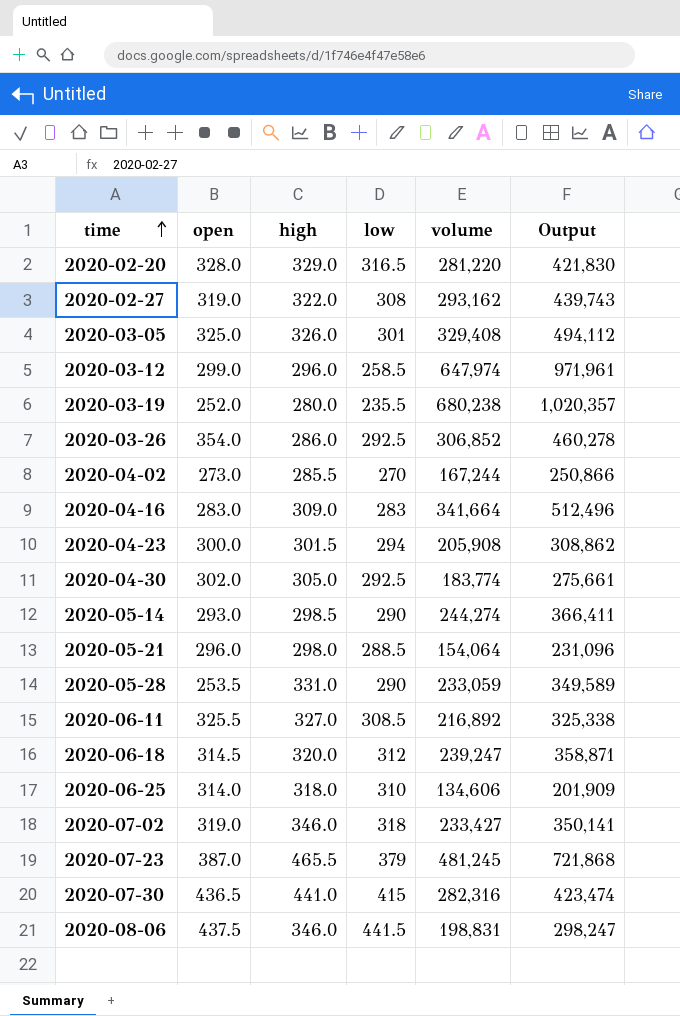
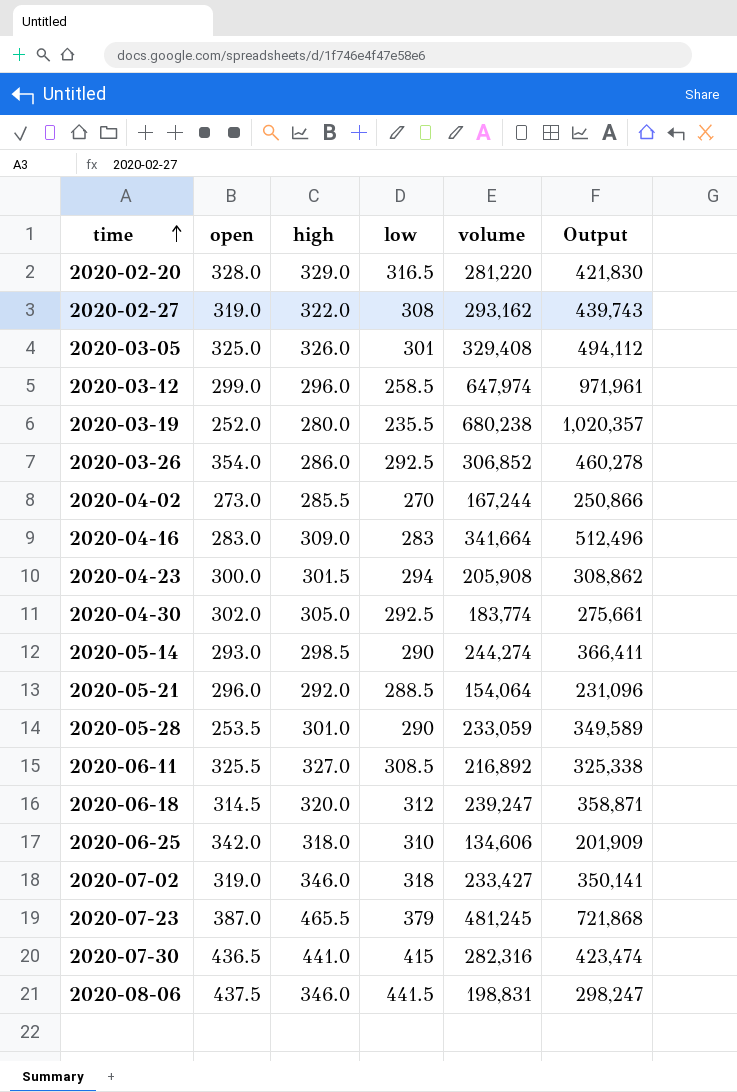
2020-05-21 | high: 298.0 -> 292.0
2020-05-28 | high: 331.0 -> 301.0
2020-06-25 | open: 314.0 -> 342.0

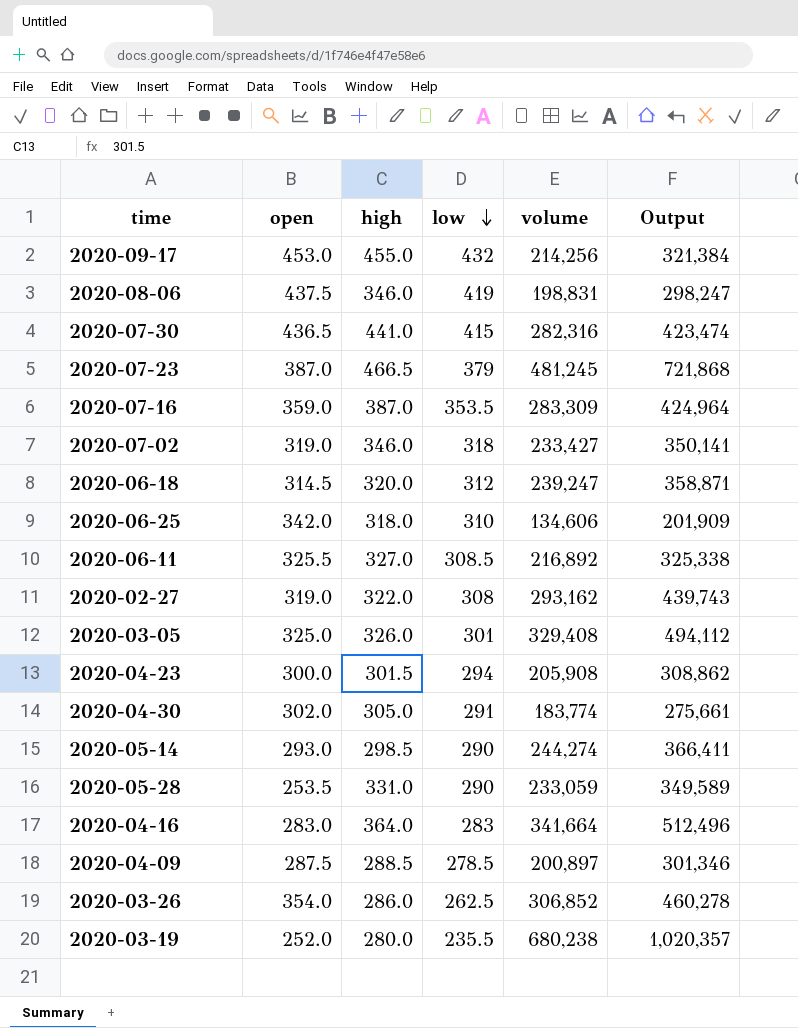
row order: time ascending -> low descending
row 2020-02-20: 328.0 | 329.0 | 316.5 | 281,220 | 421,830 -> none
row 2020-03-12: 299.0 | 296.0 | 258.5 | 647,974 | 971,961 -> none
row 2020-04-02: 273.0 | 285.5 | 270 | 167,244 | 250,866 -> none
row 2020-05-21: 296.0 | 292.0 | 288.5 | 154,064 | 231,096 -> none
row 2020-09-17: none -> 453.0 | 455.0 | 432 | 214,256 | 321,384
2020-08-06 | low: 441.5 -> 419
2020-07-23 | high: 465.5 -> 466.5
row 2020-07-16: none -> 359.0 | 387.0 | 353.5 | 283,309 | 424,964
2020-04-30 | low: 292.5 -> 291
2020-05-28 | high: 301.0 -> 331.0
2020-04-16 | high: 309.0 -> 364.0
row 2020-04-09: none -> 287.5 | 288.5 | 278.5 | 200,897 | 301,346
2020-03-26 | low: 292.5 -> 262.5

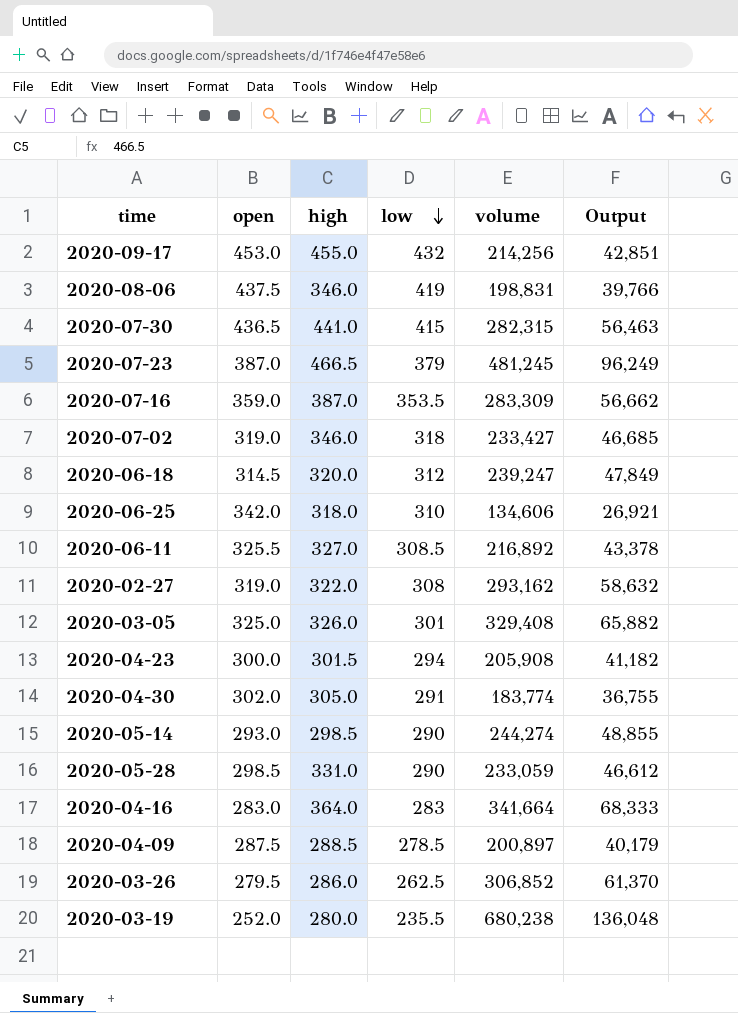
column Output | formula: [volume] * 1.5 -> [volume] * 0.2
2020-07-30 | volume: 282,316 -> 282,315
2020-05-28 | open: 253.5 -> 298.5
2020-03-26 | open: 354.0 -> 279.5

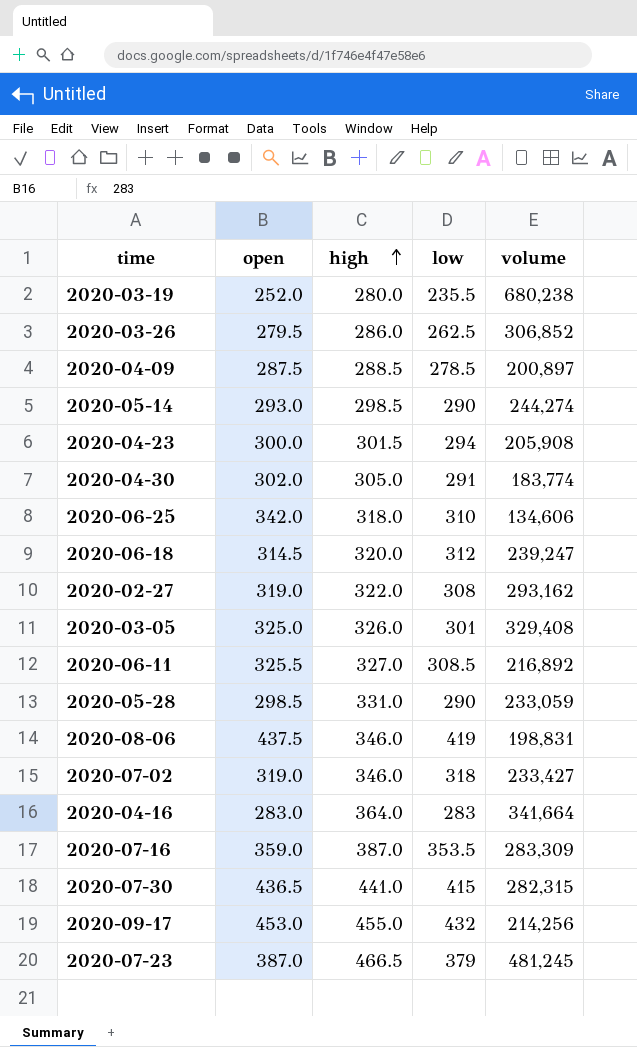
row order: low descending -> high ascending
column Output | formula: [volume] * 0.2 -> none

